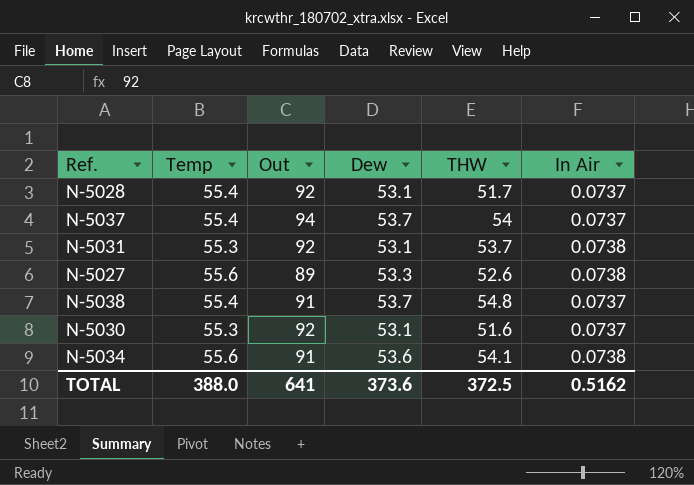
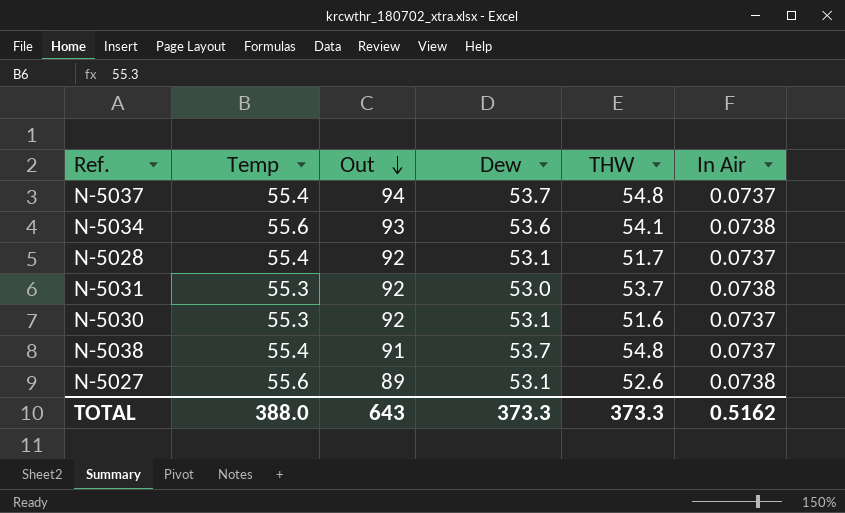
row order: none -> Out descending
N-5037 | THW: 54 -> 54.8
N-5034 | Out: 91 -> 93
N-5031 | Dew: 53.1 -> 53.0
N-5027 | Dew: 53.3 -> 53.1
TOTAL | Out: 641 -> 643
TOTAL | Dew: 373.6 -> 373.3
TOTAL | THW: 372.5 -> 373.3

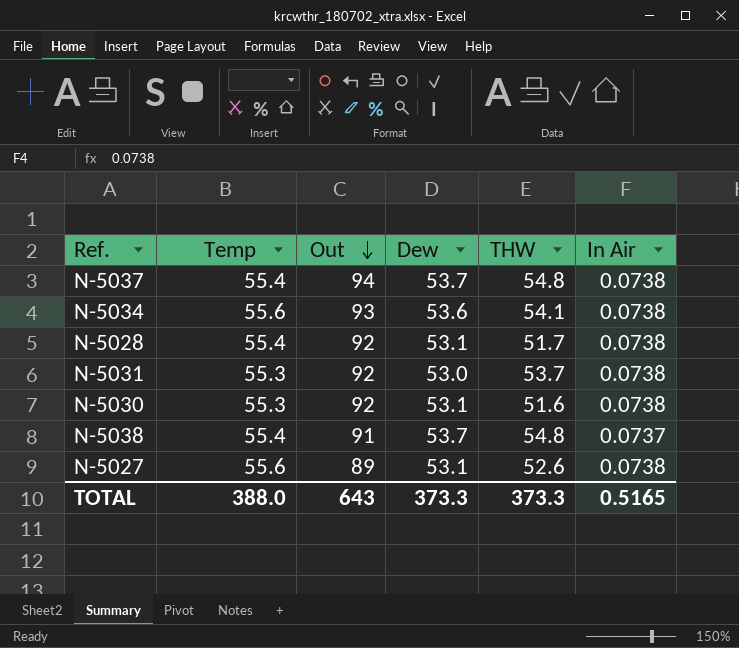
N-5037 | In Air: 0.0737 -> 0.0738
N-5028 | In Air: 0.0737 -> 0.0738
N-5030 | In Air: 0.0737 -> 0.0738
TOTAL | In Air: 0.5162 -> 0.5165

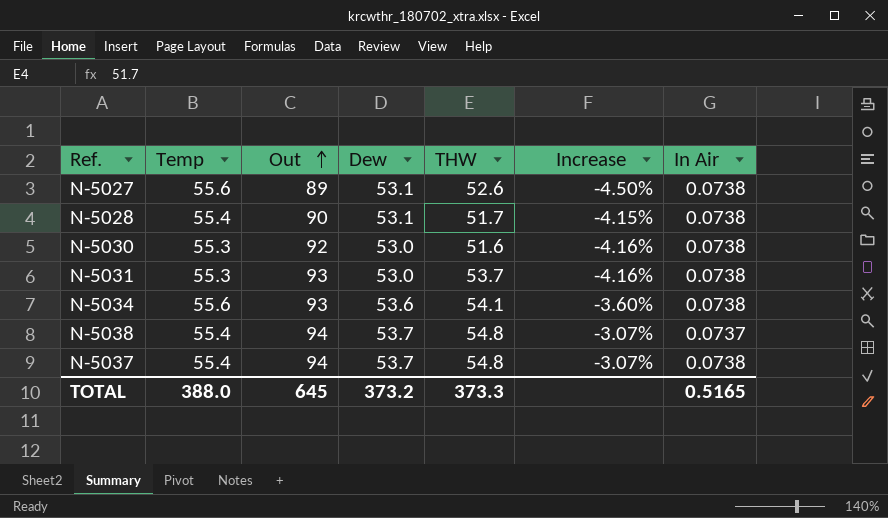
row order: Out descending -> Out ascending
column Increase | formula: none -> ([Dew] - [Temp]) / [Temp]
N-5028 | Out: 92 -> 90
N-5030 | Dew: 53.1 -> 53.0
N-5031 | Out: 92 -> 93
N-5038 | Out: 91 -> 94
TOTAL | Out: 643 -> 645
TOTAL | Dew: 373.3 -> 373.2

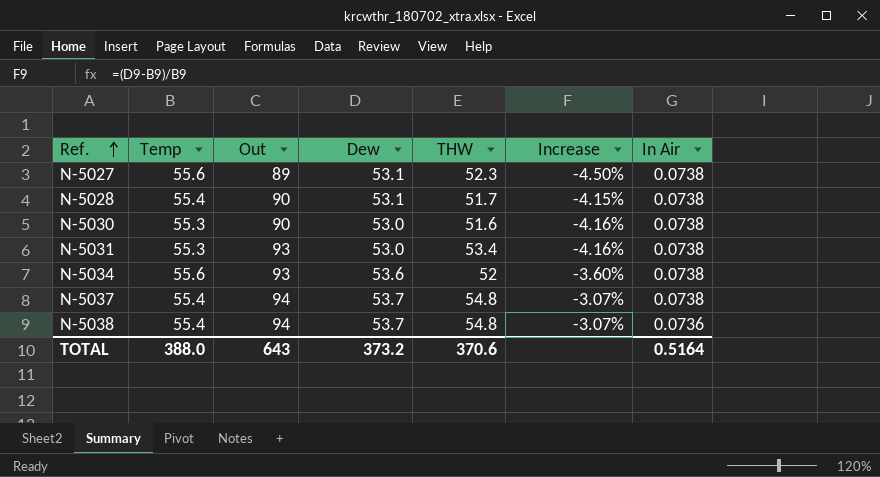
row order: Out ascending -> Ref. ascending
N-5027 | THW: 52.6 -> 52.3
N-5030 | Out: 92 -> 90
N-5031 | THW: 53.7 -> 53.4
N-5034 | THW: 54.1 -> 52
N-5038 | In Air: 0.0737 -> 0.0736
TOTAL | Out: 645 -> 643
TOTAL | THW: 373.3 -> 370.6
TOTAL | In Air: 0.5165 -> 0.5164

